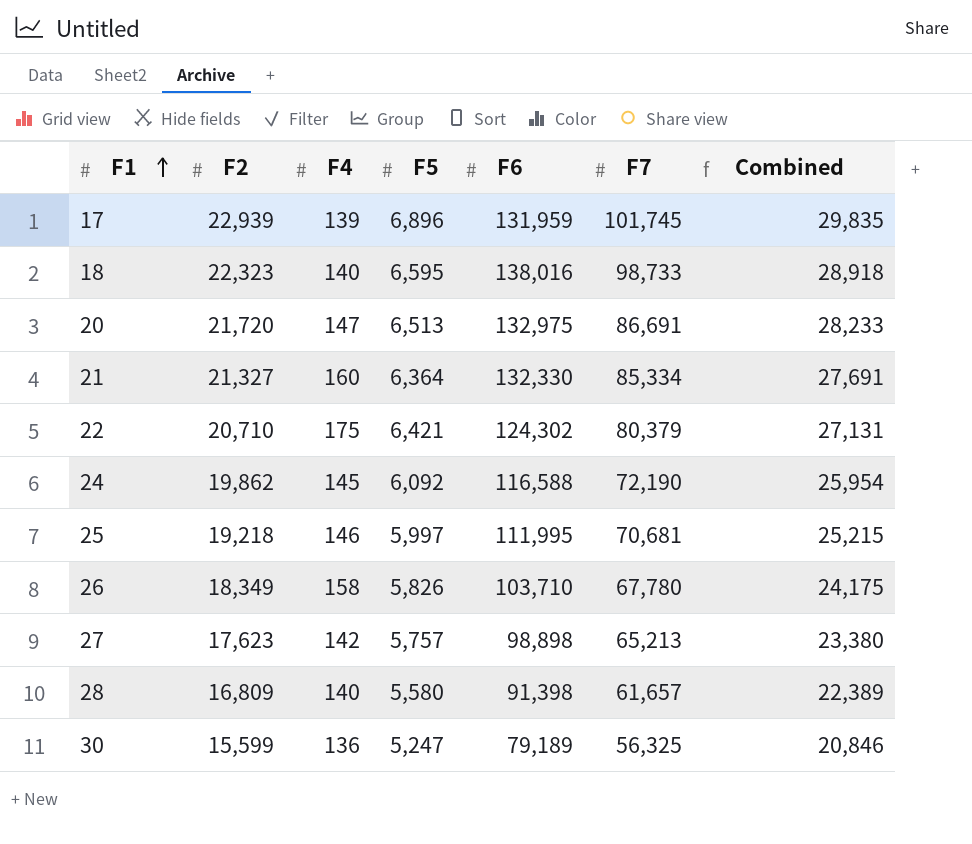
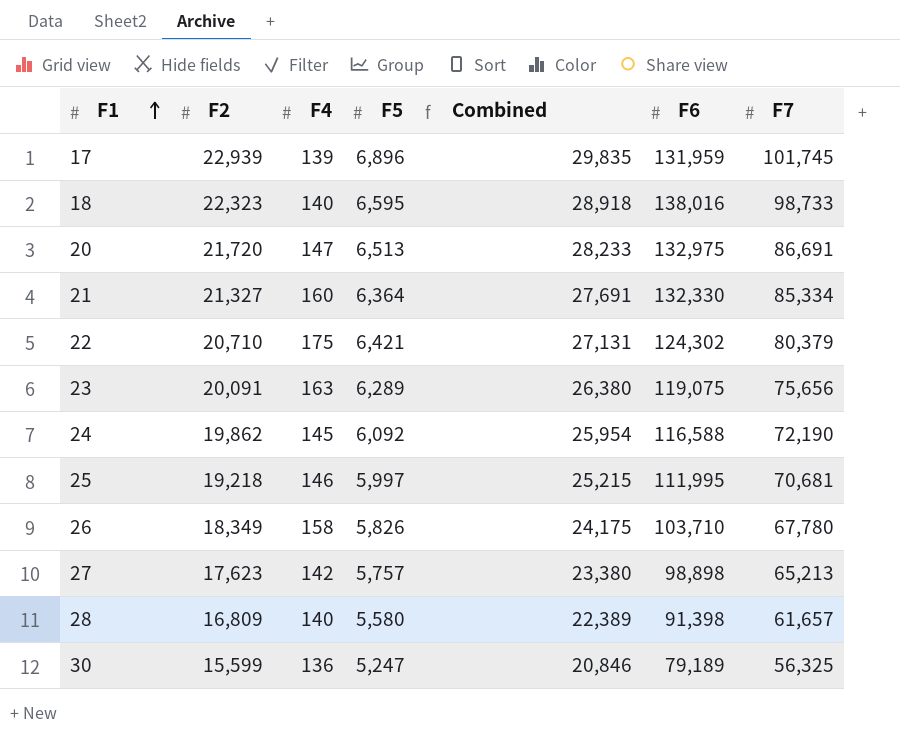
column Combined | position: 7 -> 5
row 23: none -> 20,091 | 163 | 6,289 | 26,380 | 119,075 | 75,656

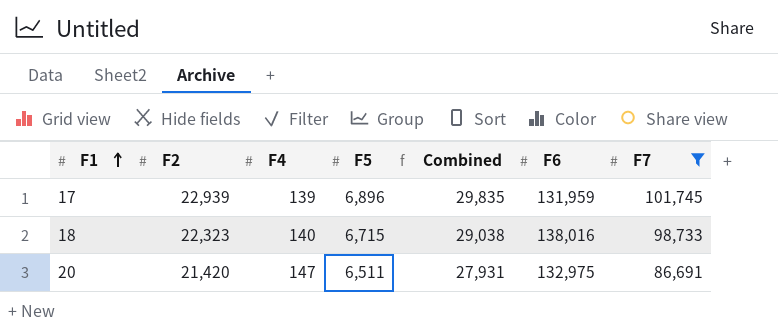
filter: none -> F7 >= 86,691
18 | F5: 6,595 -> 6,715
18 | Combined: 28,918 -> 29,038
20 | F2: 21,720 -> 21,420
20 | F5: 6,513 -> 6,511
20 | Combined: 28,233 -> 27,931

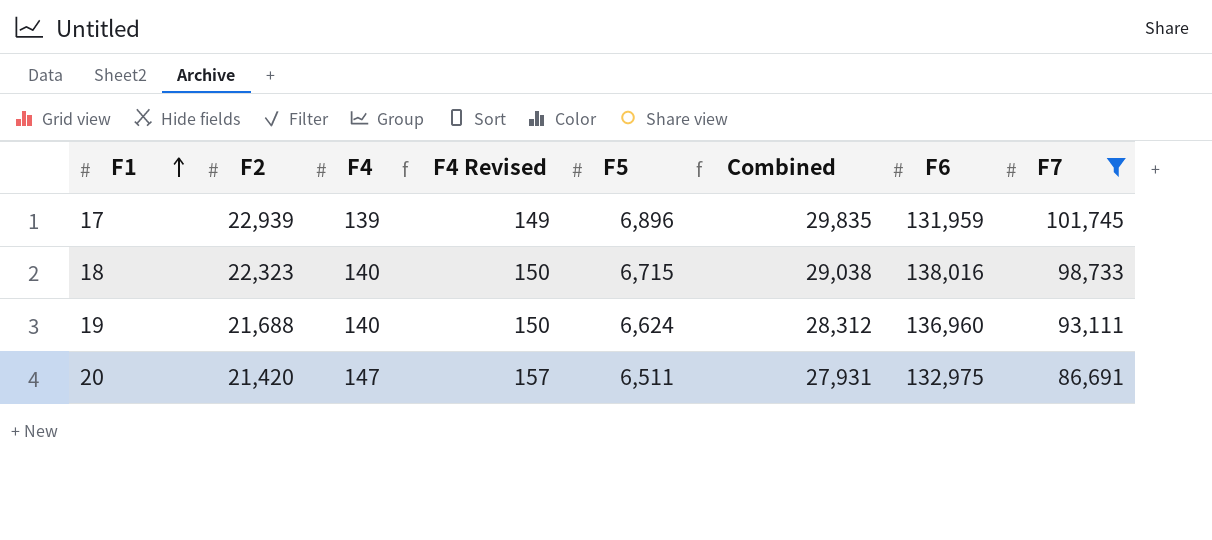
column F4 Revised | formula: none -> [F4] + 10
row 19: none -> 21,688 | 140 | 150 | 6,624 | 28,312 | 136,960 | 93,111

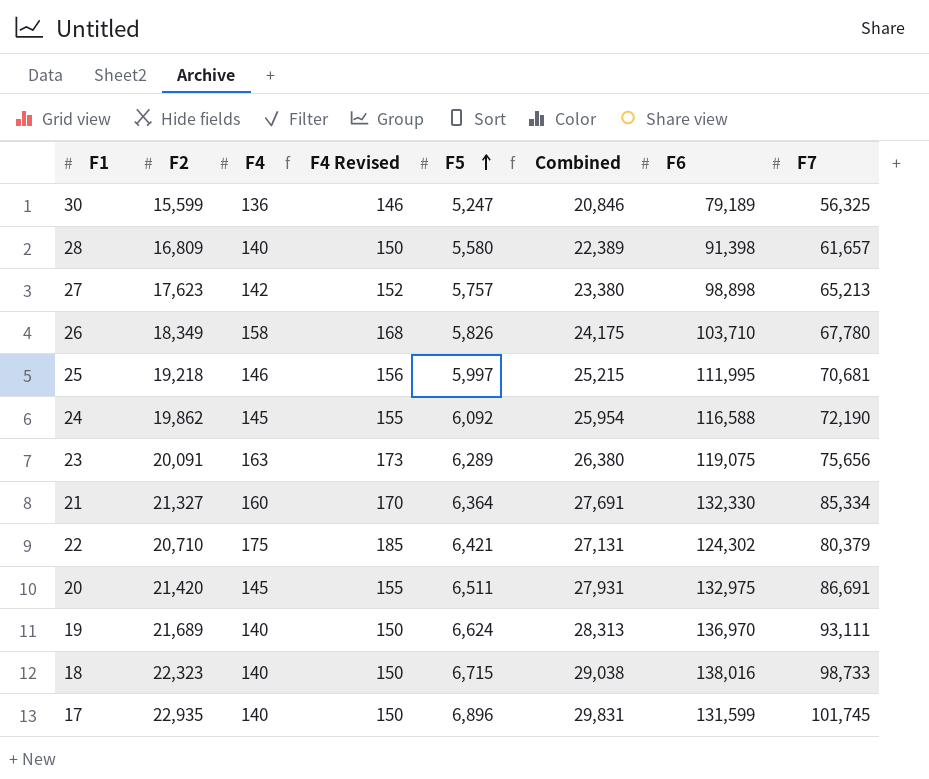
filter: F7 >= 86,691 -> none
row order: F1 ascending -> F5 ascending
20 | F4: 147 -> 145
20 | F4 Revised: 157 -> 155
19 | F2: 21,688 -> 21,689
19 | Combined: 28,312 -> 28,313
19 | F6: 136,960 -> 136,970
17 | F2: 22,939 -> 22,935
17 | F4: 139 -> 140
17 | F4 Revised: 149 -> 150
17 | Combined: 29,835 -> 29,831
17 | F6: 131,959 -> 131,599

